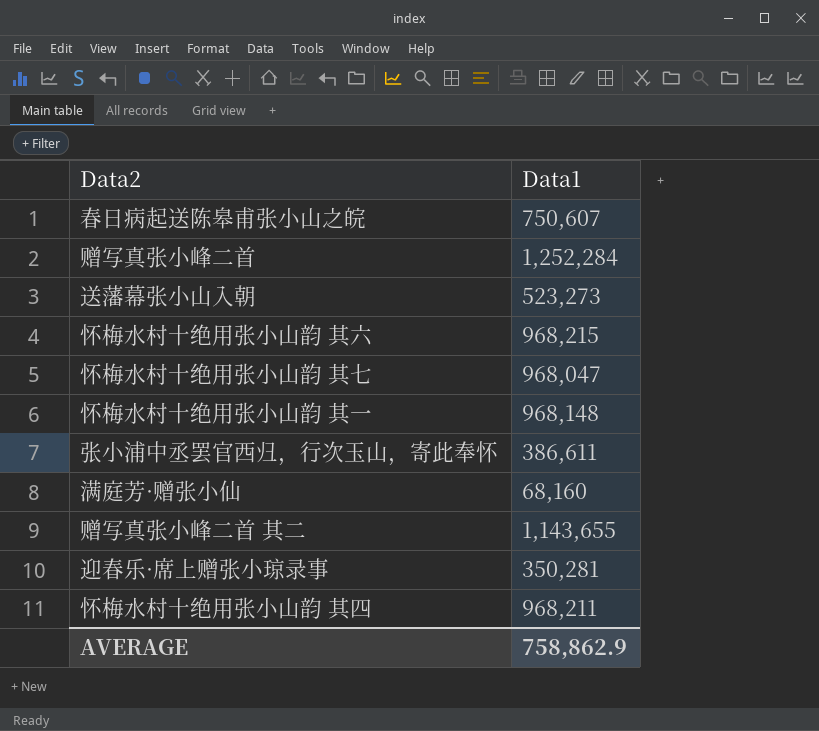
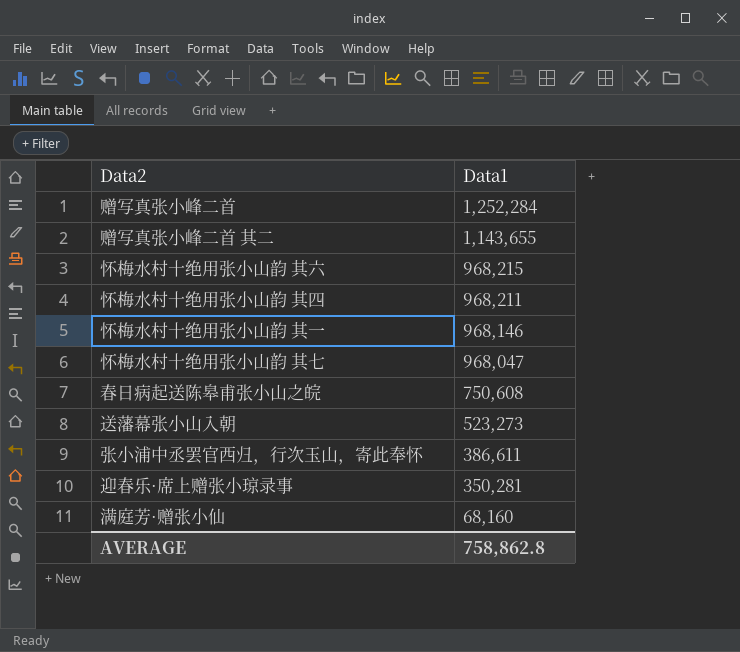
row order: none -> Data1 descending
怀梅水村十绝用张小山韵 其一 | Data1: 968,148 -> 968,146
春日病起送陈皋甫张小山之皖 | Data1: 750,607 -> 750,608
AVERAGE | Data1: 758,862.9 -> 758,862.8

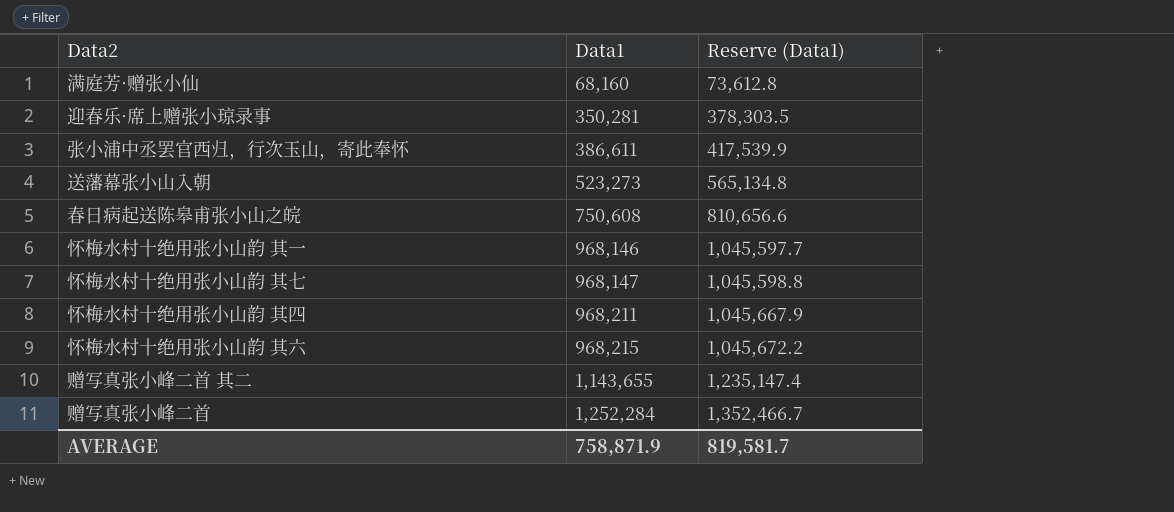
row order: Data1 descending -> Data1 ascending
column Reserve (Data1) | formula: none -> [Data1] * 1.08
怀梅水村十绝用张小山韵 其七 | Data1: 968,047 -> 968,147
AVERAGE | Data1: 758,862.8 -> 758,871.9

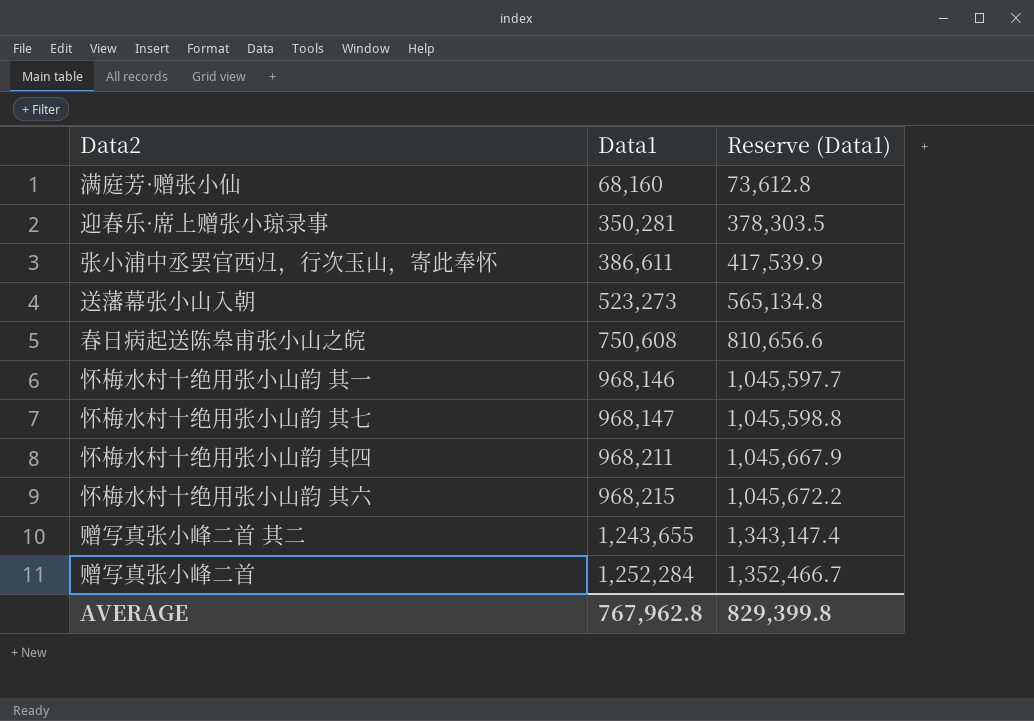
赠写真张小峰二首 其二 | Data1: 1,143,655 -> 1,243,655
赠写真张小峰二首 其二 | Reserve (Data1): 1,235,147.4 -> 1,343,147.4
AVERAGE | Data1: 758,871.9 -> 767,962.8
AVERAGE | Reserve (Data1): 819,581.7 -> 829,399.8

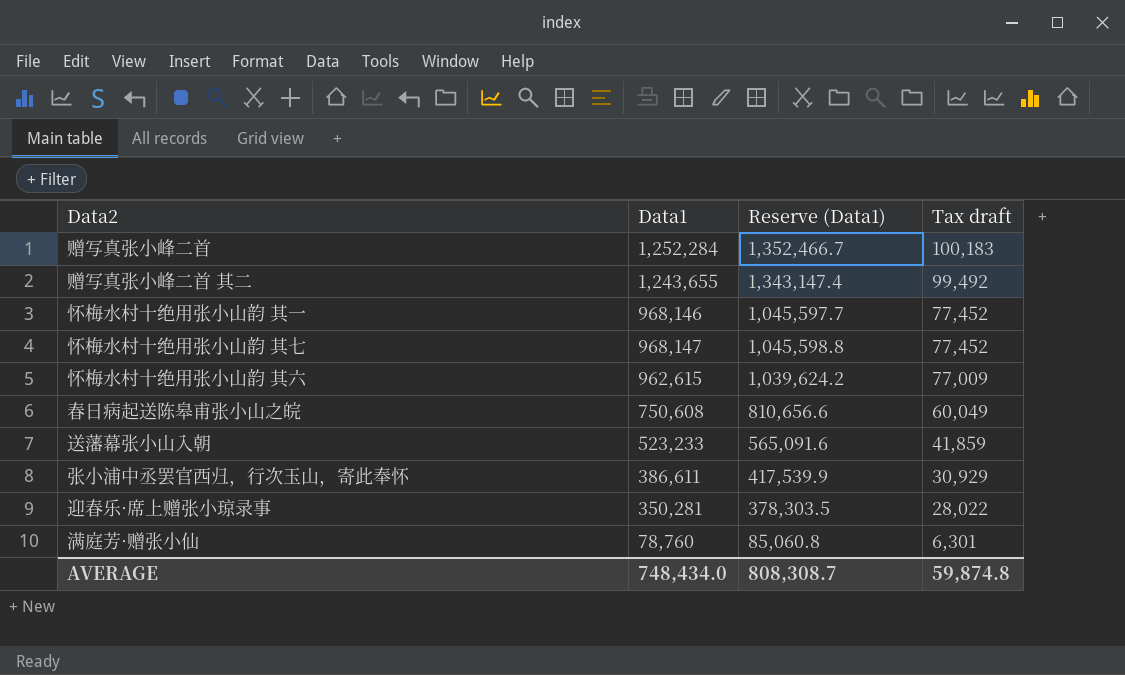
row order: Data1 ascending -> Tax draft descending
column Tax draft | formula: none -> [Data1] * 0.08
row 怀梅水村十绝用张小山韵 其四: 968,211 | 1,045,667.9 -> none
怀梅水村十绝用张小山韵 其六 | Data1: 968,215 -> 962,615
怀梅水村十绝用张小山韵 其六 | Reserve (Data1): 1,045,672.2 -> 1,039,624.2
送藩幕张小山入朝 | Data1: 523,273 -> 523,233
送藩幕张小山入朝 | Reserve (Data1): 565,134.8 -> 565,091.6
满庭芳·赠张小仙 | Data1: 68,160 -> 78,760
满庭芳·赠张小仙 | Reserve (Data1): 73,612.8 -> 85,060.8
AVERAGE | Data1: 767,962.8 -> 748,434.0
AVERAGE | Reserve (Data1): 829,399.8 -> 808,308.7

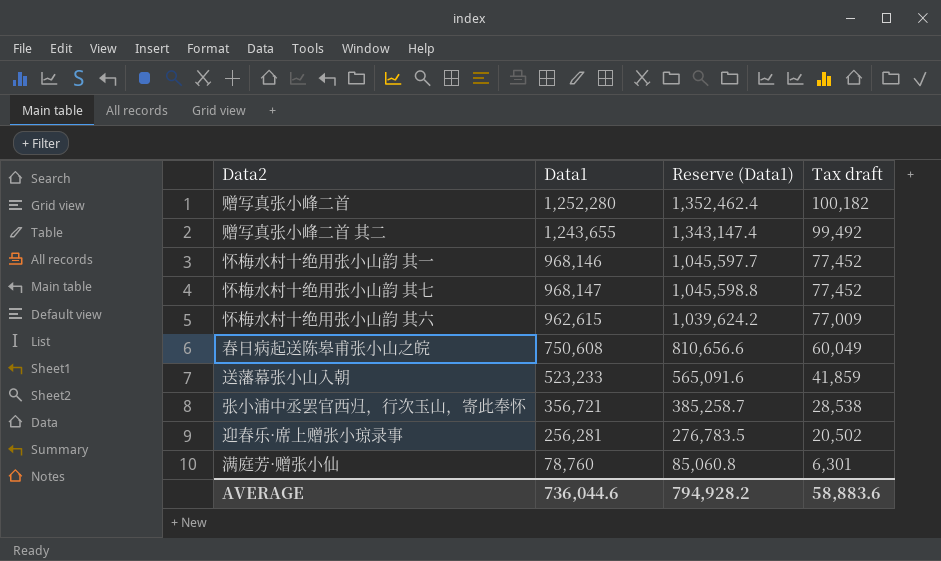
赠写真张小峰二首 | Data1: 1,252,284 -> 1,252,280
赠写真张小峰二首 | Reserve (Data1): 1,352,466.7 -> 1,352,462.4
赠写真张小峰二首 | Tax draft: 100,183 -> 100,182
张小浦中丞罢官西归，行次玉山，寄此奉怀 | Data1: 386,611 -> 356,721
张小浦中丞罢官西归，行次玉山，寄此奉怀 | Reserve (Data1): 417,539.9 -> 385,258.7
张小浦中丞罢官西归，行次玉山，寄此奉怀 | Tax draft: 30,929 -> 28,538
迎春乐·席上赠张小琼录事 | Data1: 350,281 -> 256,281
迎春乐·席上赠张小琼录事 | Reserve (Data1): 378,303.5 -> 276,783.5
迎春乐·席上赠张小琼录事 | Tax draft: 28,022 -> 20,502
AVERAGE | Data1: 748,434.0 -> 736,044.6
AVERAGE | Reserve (Data1): 808,308.7 -> 794,928.2
AVERAGE | Tax draft: 59,874.8 -> 58,883.6

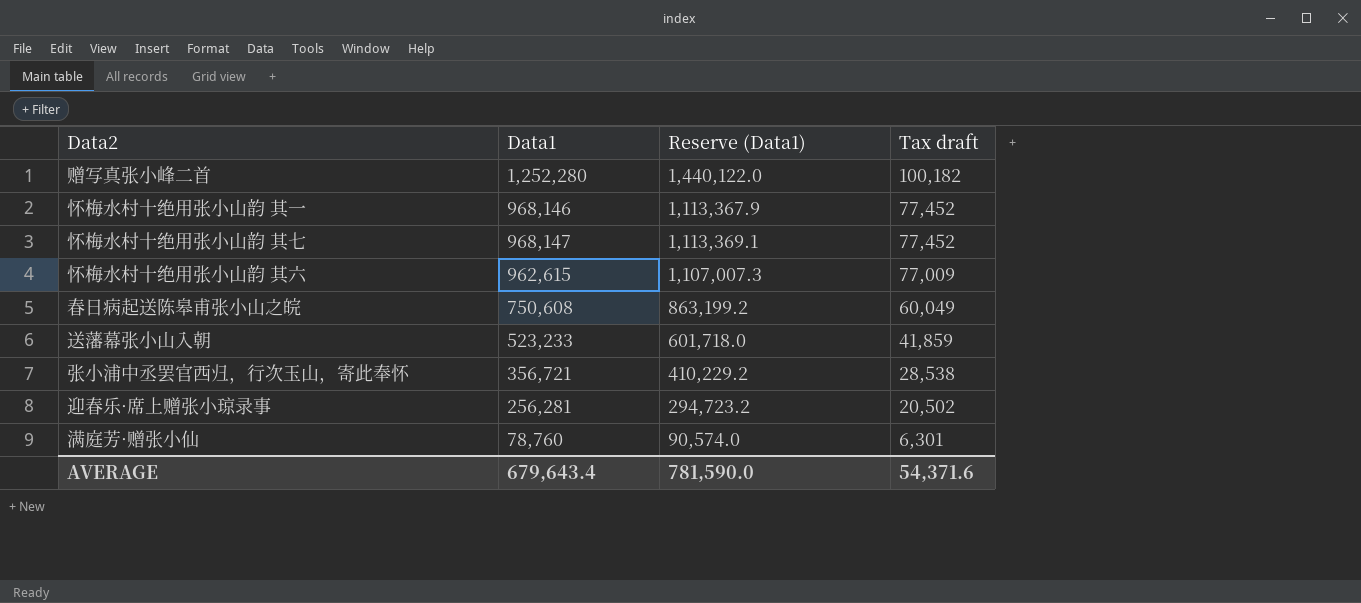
column Reserve (Data1) | formula: [Data1] * 1.08 -> [Data1] * 1.15
row 赠写真张小峰二首 其二: 1,243,655 | 1,343,147.4 | 99,492 -> none
AVERAGE | Data1: 736,044.6 -> 679,643.4
AVERAGE | Reserve (Data1): 794,928.2 -> 781,590.0
AVERAGE | Tax draft: 58,883.6 -> 54,371.6

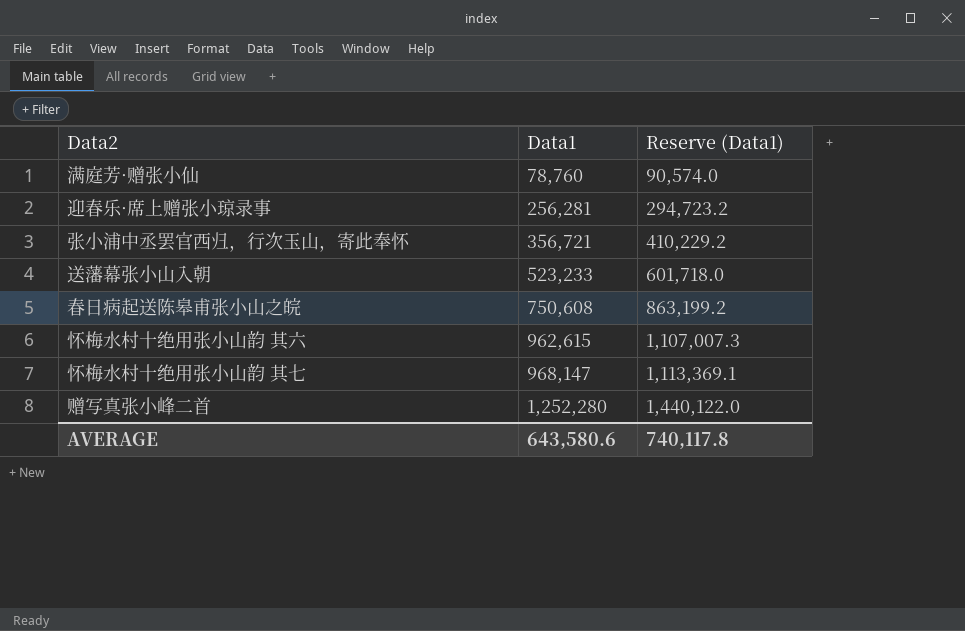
row order: Tax draft descending -> Data1 ascending
column Tax draft | formula: [Data1] * 0.08 -> none
row 怀梅水村十绝用张小山韵 其一: 968,146 | 1,113,367.9 | 77,452 -> none
AVERAGE | Data1: 679,643.4 -> 643,580.6
AVERAGE | Reserve (Data1): 781,590.0 -> 740,117.8

